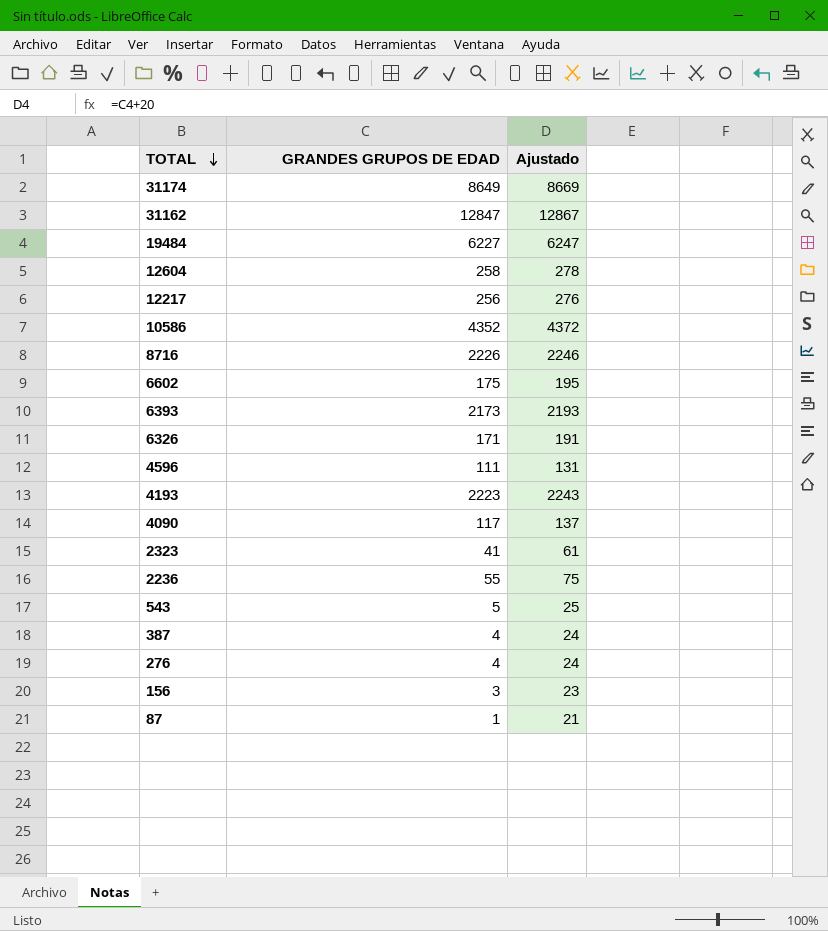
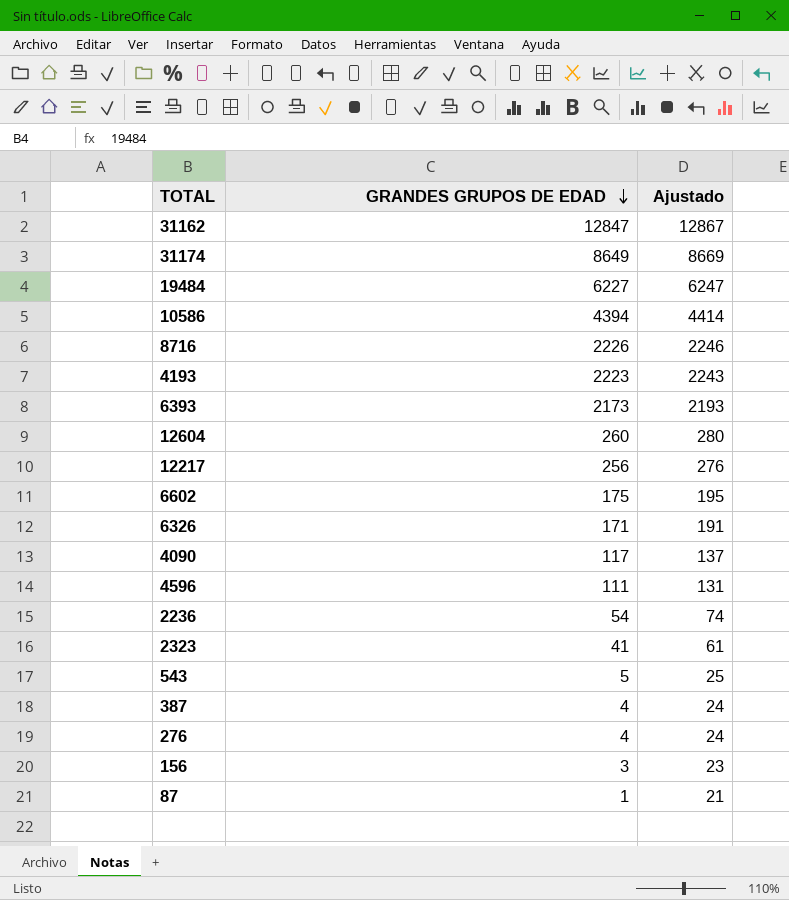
row order: TOTAL descending -> GRANDES GRUPOS DE EDAD descending
10586 | GRANDES GRUPOS DE EDAD: 4352 -> 4394
10586 | Ajustado: 4372 -> 4414
12604 | GRANDES GRUPOS DE EDAD: 258 -> 260
12604 | Ajustado: 278 -> 280
2236 | GRANDES GRUPOS DE EDAD: 55 -> 54
2236 | Ajustado: 75 -> 74

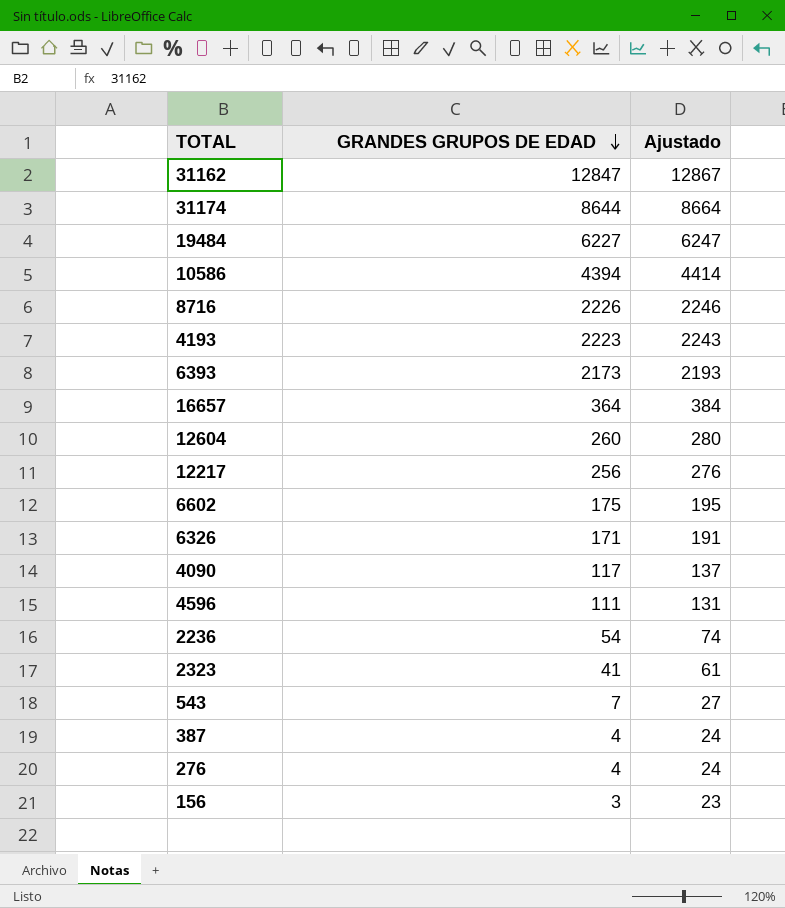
row 87: 1 | 21 -> none
31174 | GRANDES GRUPOS DE EDAD: 8649 -> 8644
31174 | Ajustado: 8669 -> 8664
row 16657: none -> 364 | 384
543 | GRANDES GRUPOS DE EDAD: 5 -> 7
543 | Ajustado: 25 -> 27

